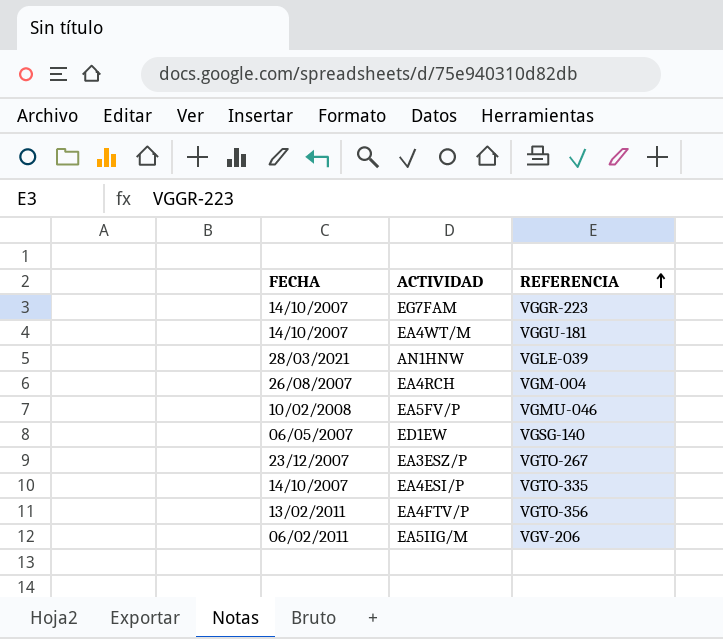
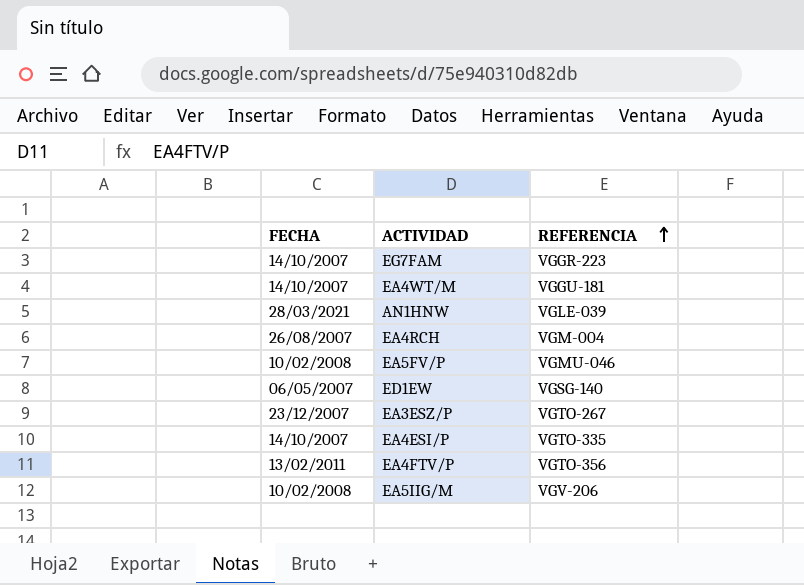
EA5IIG/M | FECHA: 06/02/2011 -> 10/02/2008

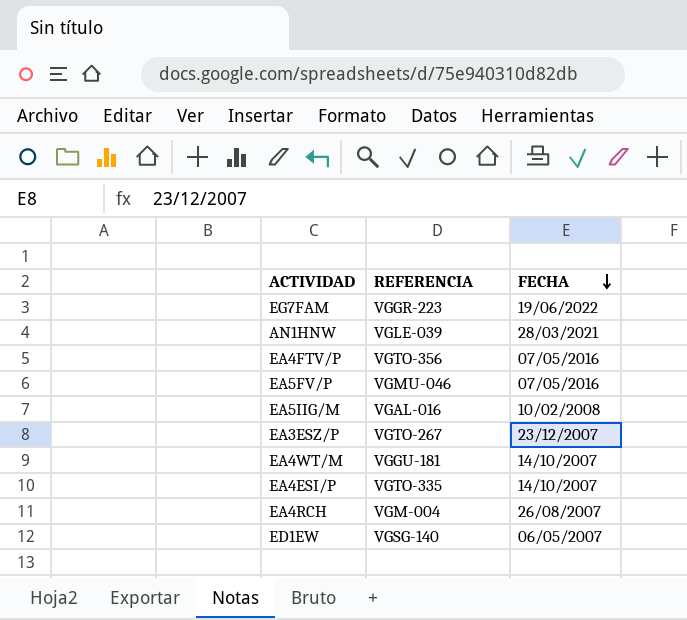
row order: REFERENCIA ascending -> FECHA descending
column FECHA | position: 1 -> 3
EG7FAM | FECHA: 14/10/2007 -> 19/06/2022
EA4FTV/P | FECHA: 13/02/2011 -> 07/05/2016
EA5FV/P | FECHA: 10/02/2008 -> 07/05/2016
EA5IIG/M | REFERENCIA: VGV-206 -> VGAL-016

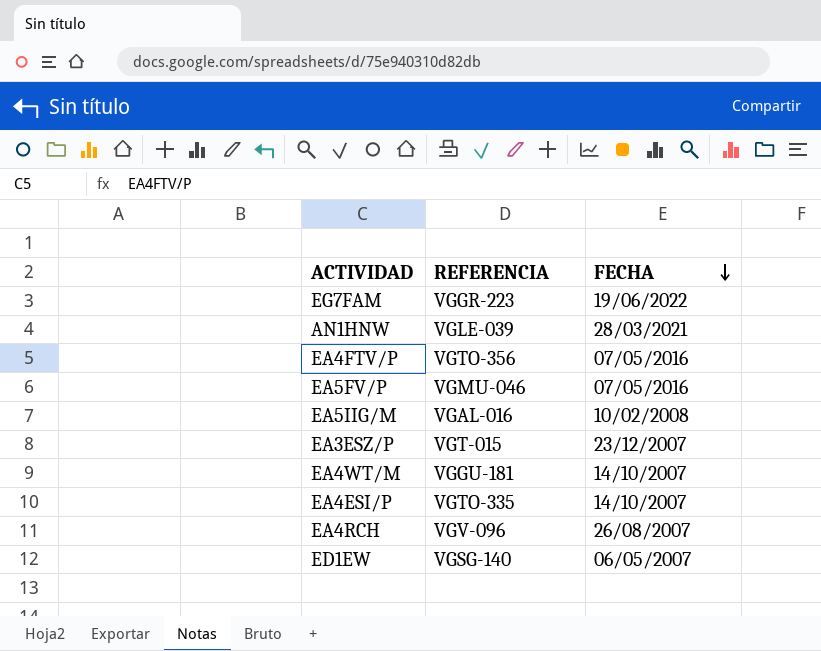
EA3ESZ/P | REFERENCIA: VGTO-267 -> VGT-015
EA4RCH | REFERENCIA: VGM-004 -> VGV-096

